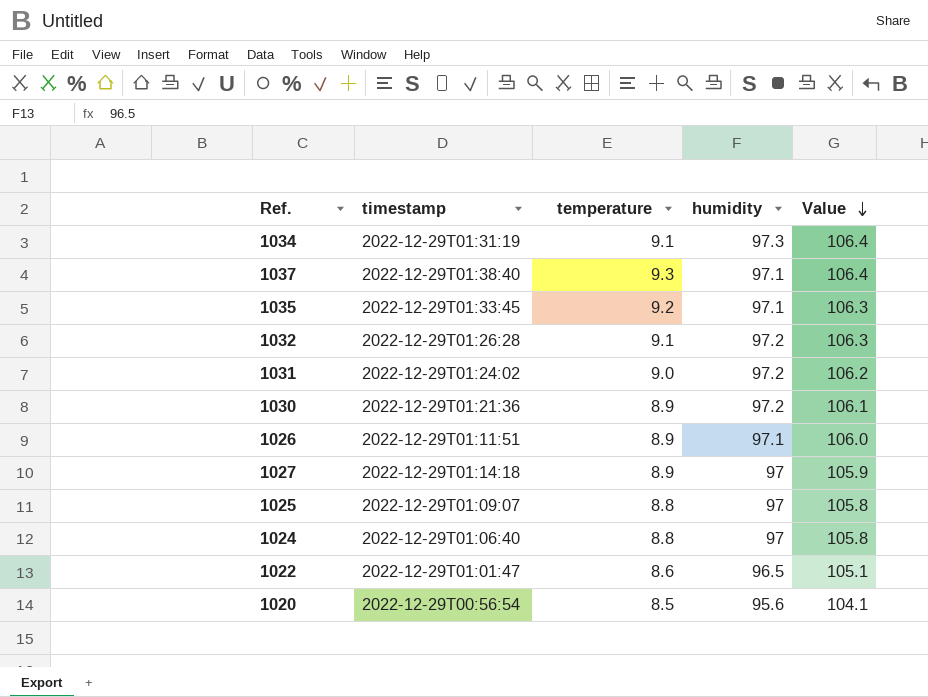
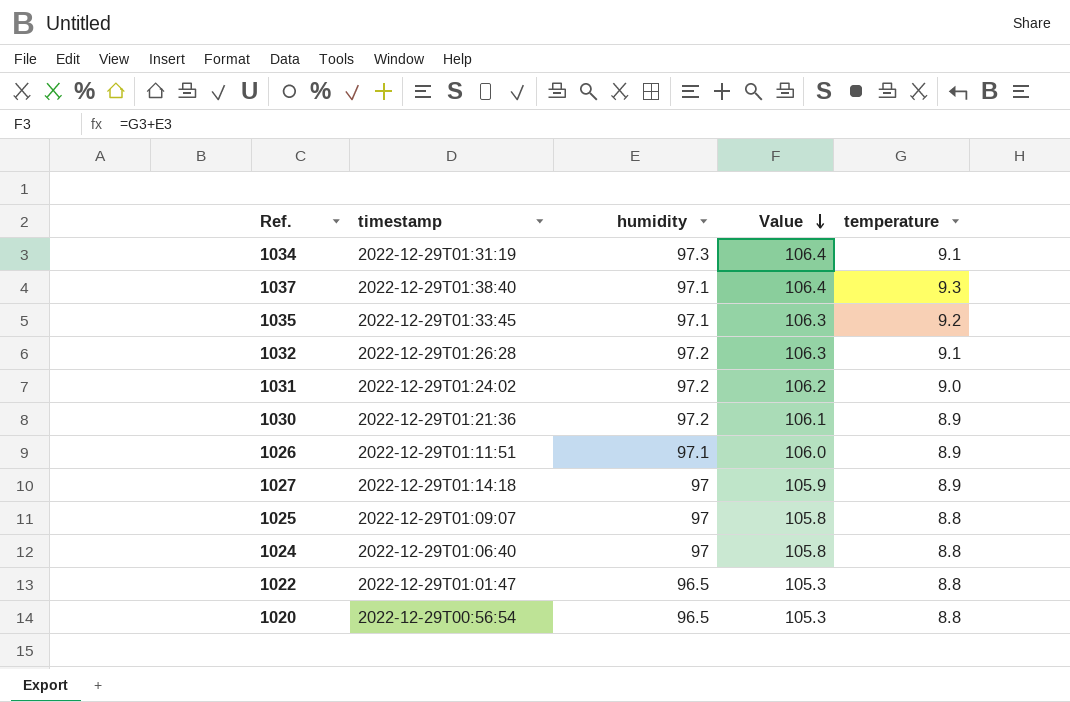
column temperature | position: 3 -> 5
1022 | Value: 105.1 -> 105.3
1022 | temperature: 8.6 -> 8.8
1020 | humidity: 95.6 -> 96.5
1020 | Value: 104.1 -> 105.3
1020 | temperature: 8.5 -> 8.8

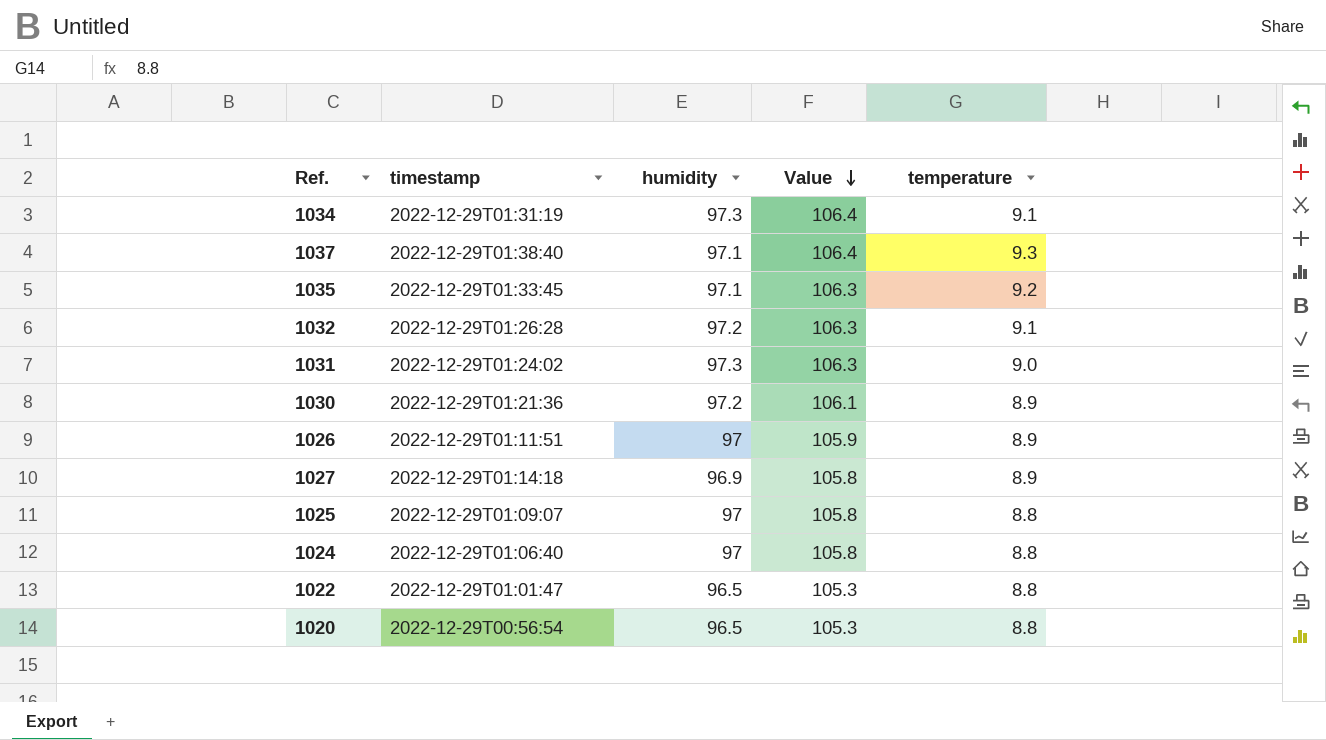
1031 | humidity: 97.2 -> 97.3
1031 | Value: 106.2 -> 106.3
1026 | humidity: 97.1 -> 97
1026 | Value: 106.0 -> 105.9
1027 | humidity: 97 -> 96.9
1027 | Value: 105.9 -> 105.8

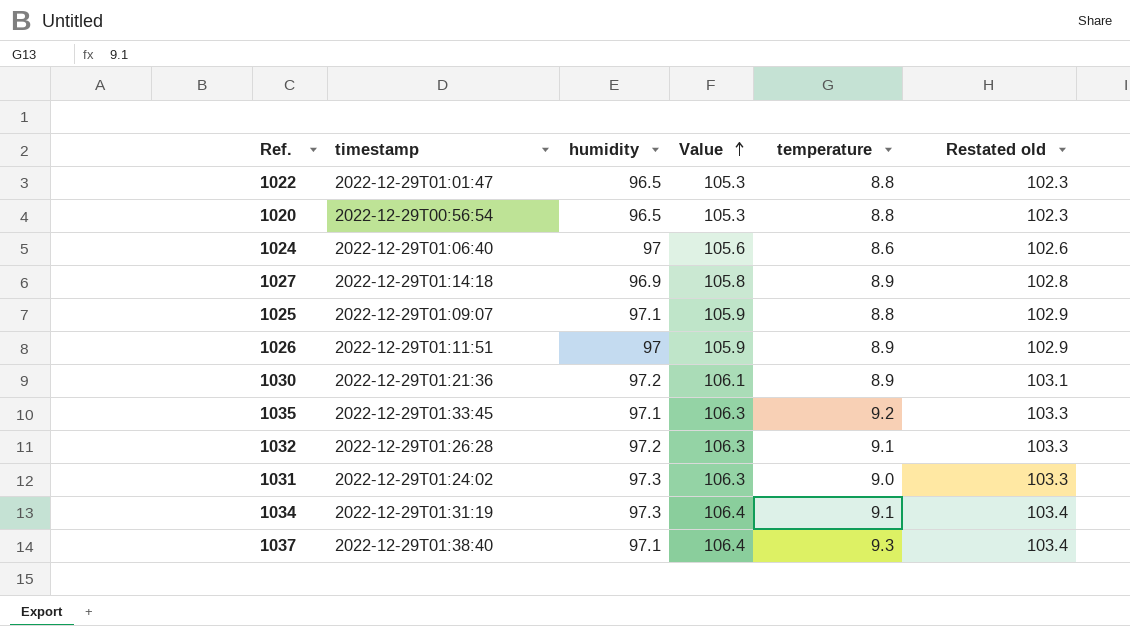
row order: Value descending -> Value ascending
column Restated old | formula: none -> [Value] - 3
1024 | Value: 105.8 -> 105.6
1024 | temperature: 8.8 -> 8.6
1025 | humidity: 97 -> 97.1
1025 | Value: 105.8 -> 105.9

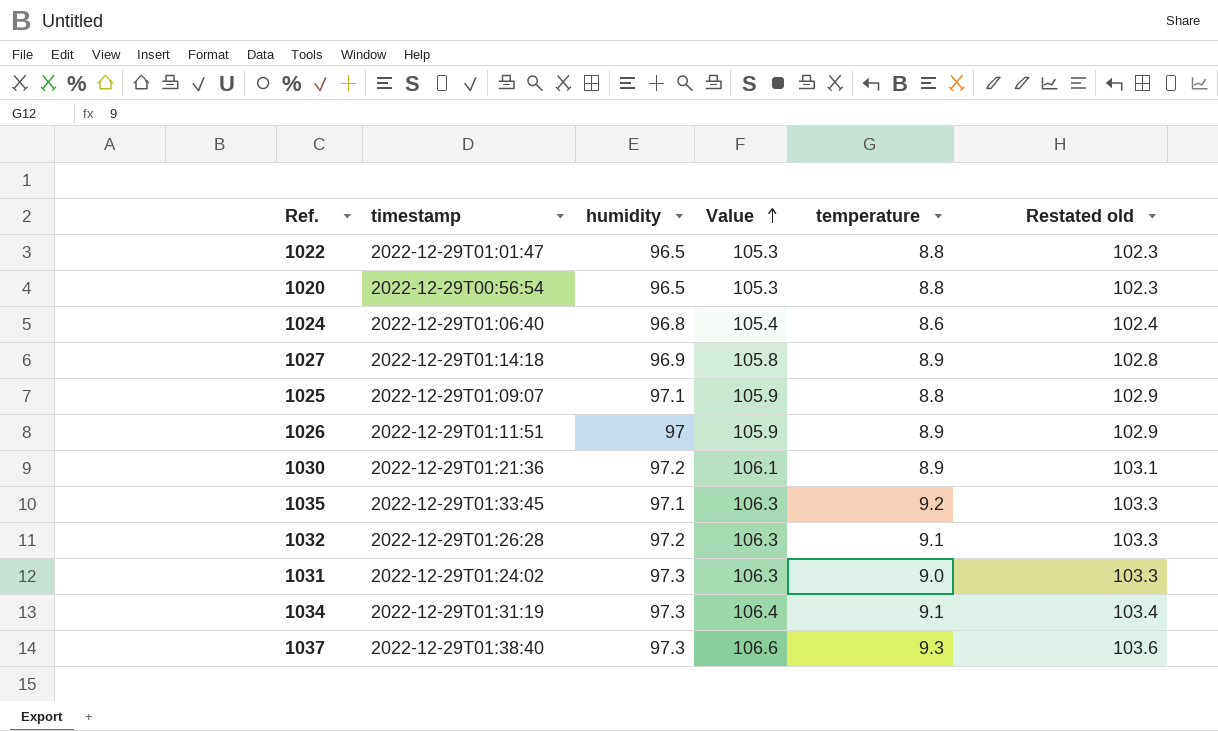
1024 | humidity: 97 -> 96.8
1024 | Value: 105.6 -> 105.4
1024 | Restated old: 102.6 -> 102.4
1037 | humidity: 97.1 -> 97.3
1037 | Value: 106.4 -> 106.6
1037 | Restated old: 103.4 -> 103.6

